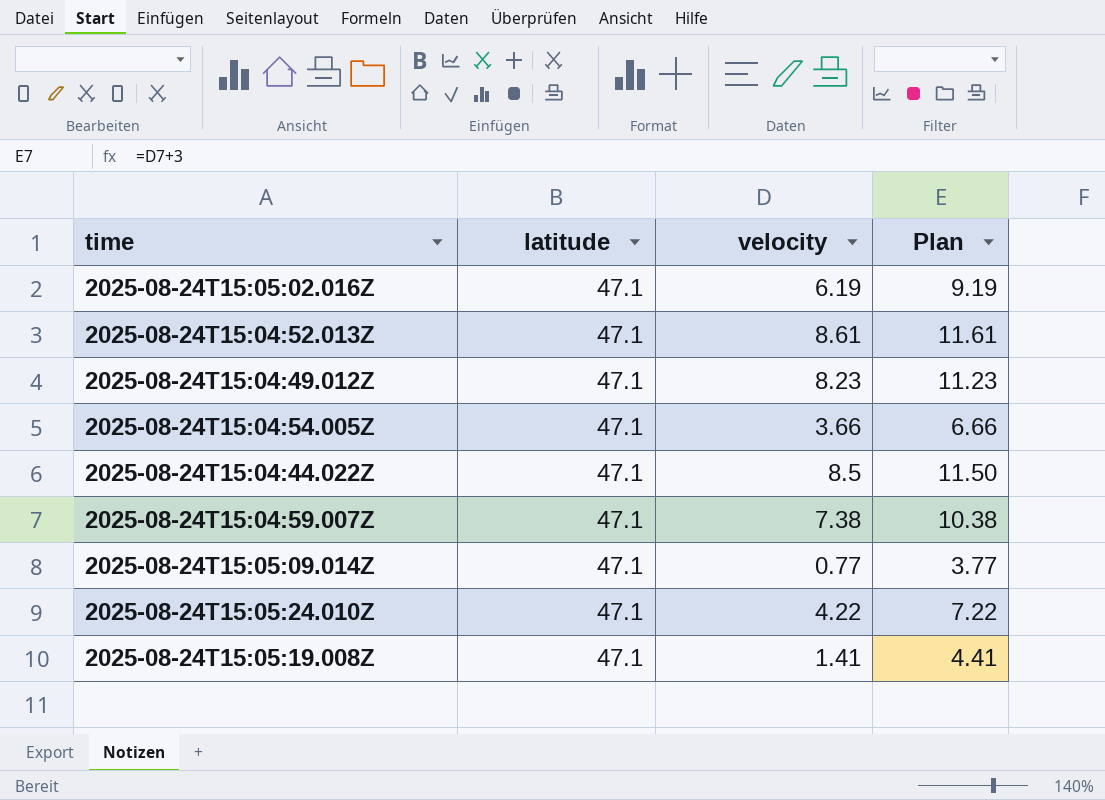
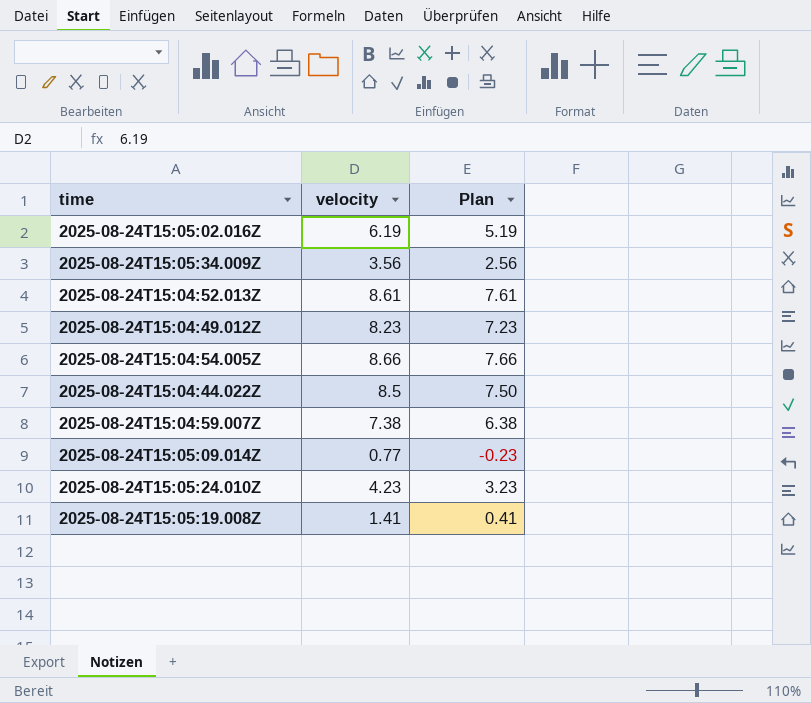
column latitude | position: 2 -> none
column Plan | formula: [velocity] + 3 -> [velocity] - 1
row 2025-08-24T15:05:34.009Z: none -> 3.56 | 2.56
2025-08-24T15:04:54.005Z | velocity: 3.66 -> 8.66
2025-08-24T15:05:24.010Z | velocity: 4.22 -> 4.23

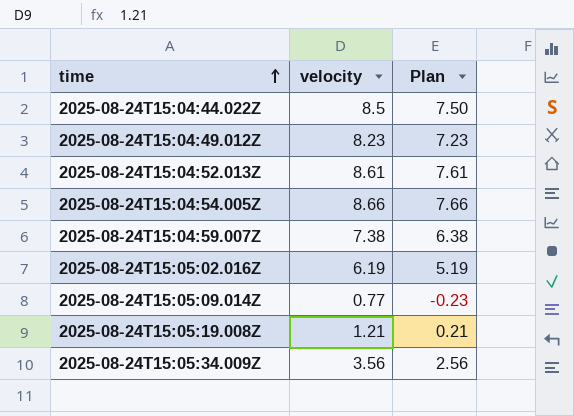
row order: none -> time ascending
row 2025-08-24T15:05:24.010Z: 4.23 | 3.23 -> none
2025-08-24T15:05:19.008Z | velocity: 1.41 -> 1.21
2025-08-24T15:05:19.008Z | Plan: 0.41 -> 0.21

